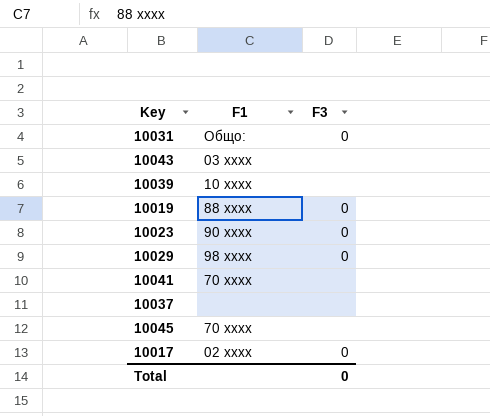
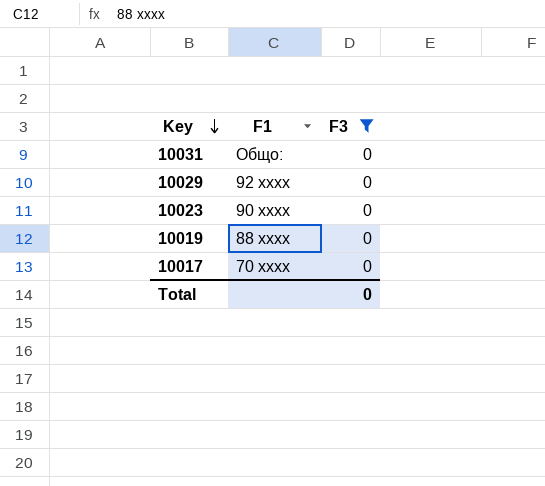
filter: none -> F3 = 0
row order: none -> Key descending
10029 | F1: 98 xxxx -> 92 xxxx
10017 | F1: 02 xxxx -> 70 xxxx

